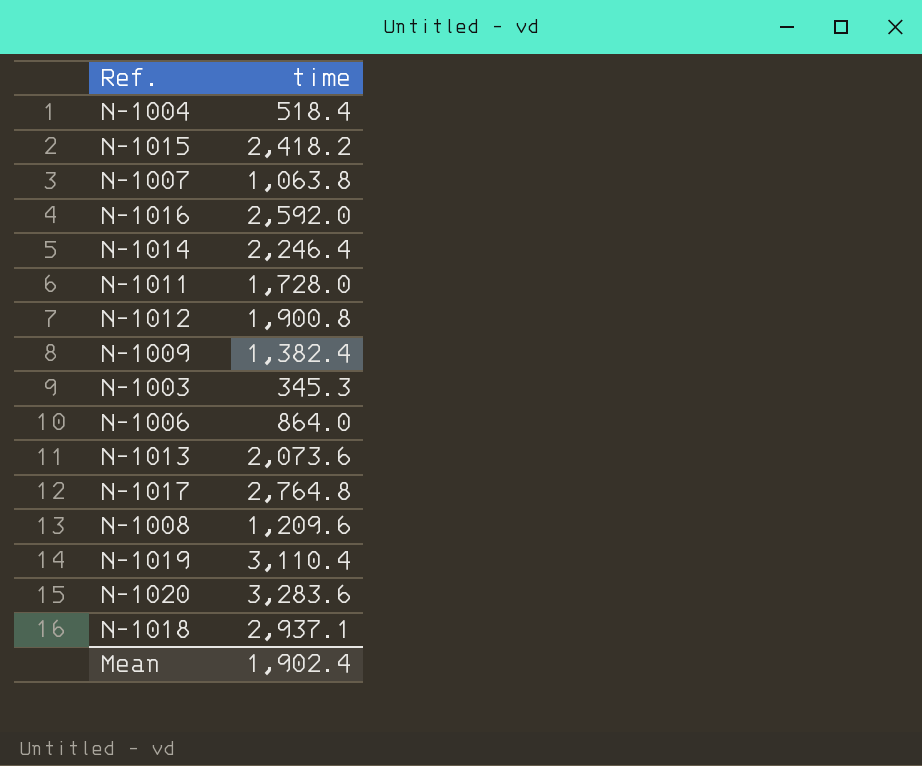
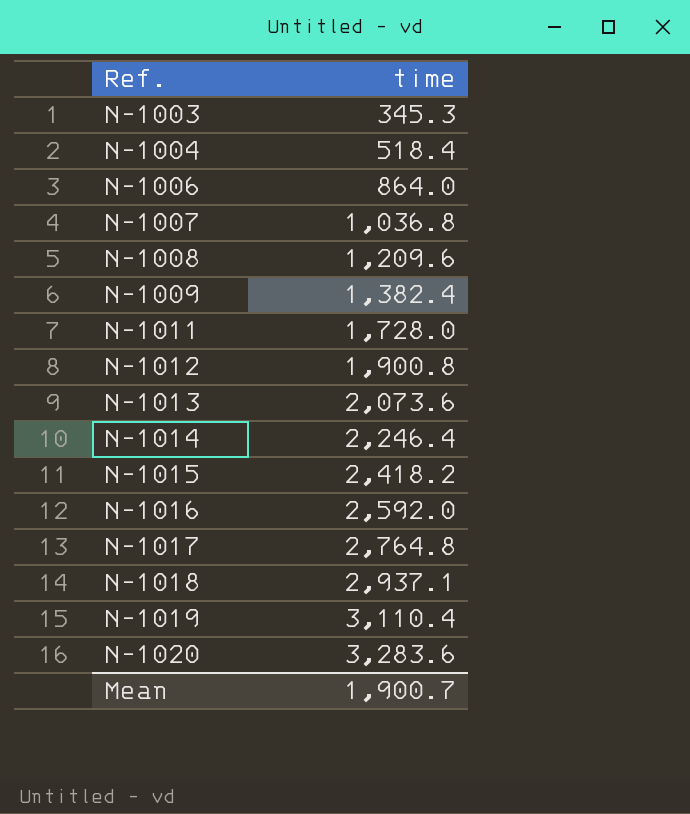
row order: none -> Ref. ascending
N-1007 | time: 1,063.8 -> 1,036.8
Mean | time: 1,902.4 -> 1,900.7

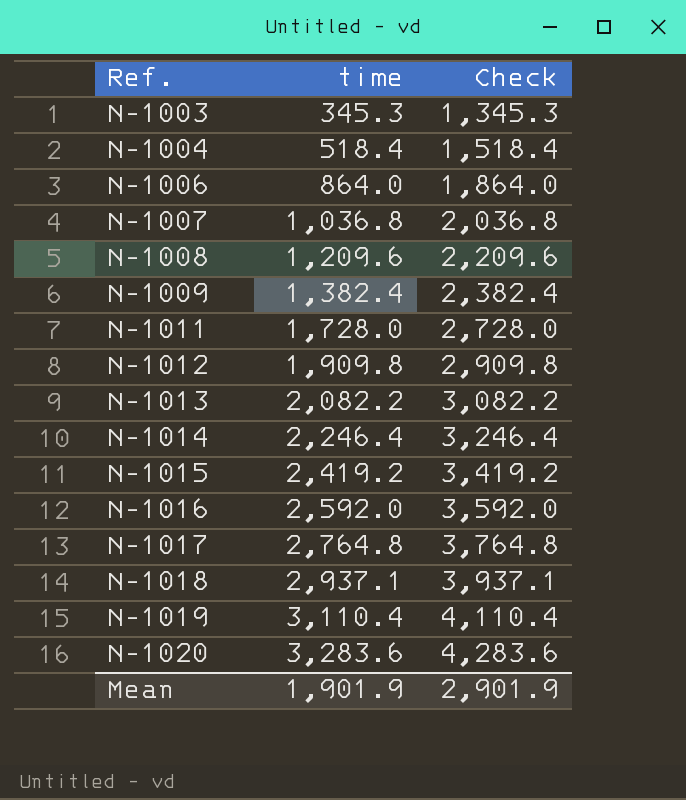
column Check | formula: none -> [time] + 1000
N-1012 | time: 1,900.8 -> 1,909.8
N-1013 | time: 2,073.6 -> 2,082.2
N-1015 | time: 2,418.2 -> 2,419.2
Mean | time: 1,900.7 -> 1,901.9

